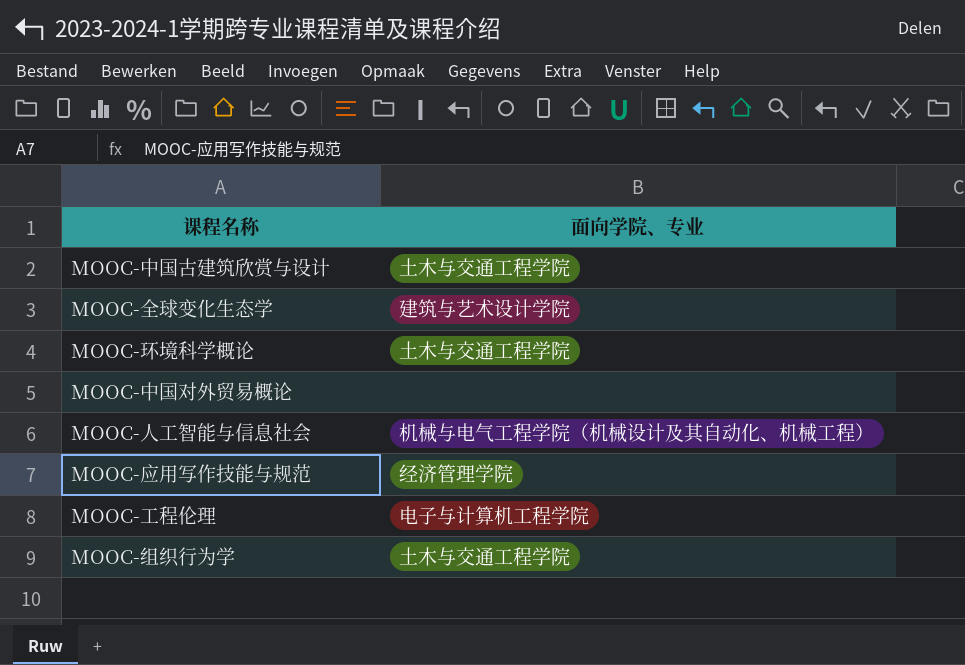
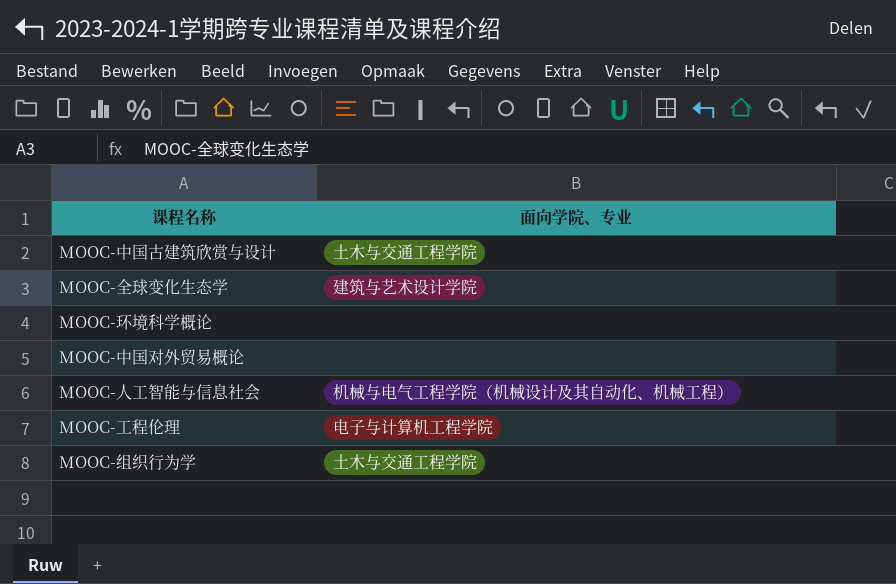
row MOOC-应用写作技能与规范: 经济管理学院 -> none
MOOC-环境科学概论 | 面向学院、专业: 土木与交通工程学院 -> none

